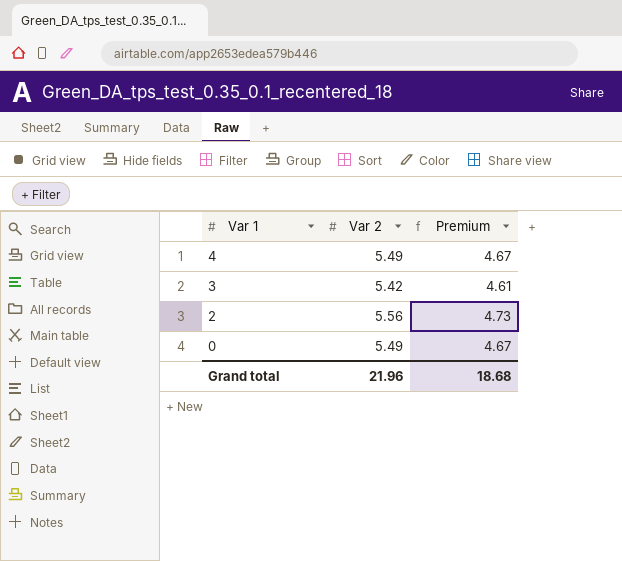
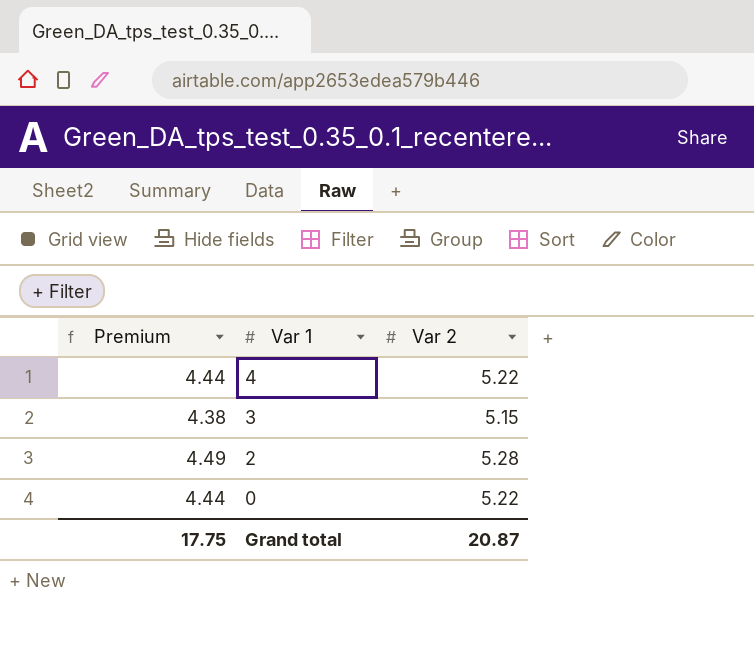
column Premium | position: 3 -> 1
4 | Premium: 4.67 -> 4.44
4 | Var 2: 5.49 -> 5.22
3 | Premium: 4.61 -> 4.38
3 | Var 2: 5.42 -> 5.15
2 | Premium: 4.73 -> 4.49
2 | Var 2: 5.56 -> 5.28
0 | Premium: 4.67 -> 4.44
0 | Var 2: 5.49 -> 5.22
Grand total | Premium: 18.68 -> 17.75
Grand total | Var 2: 21.96 -> 20.87

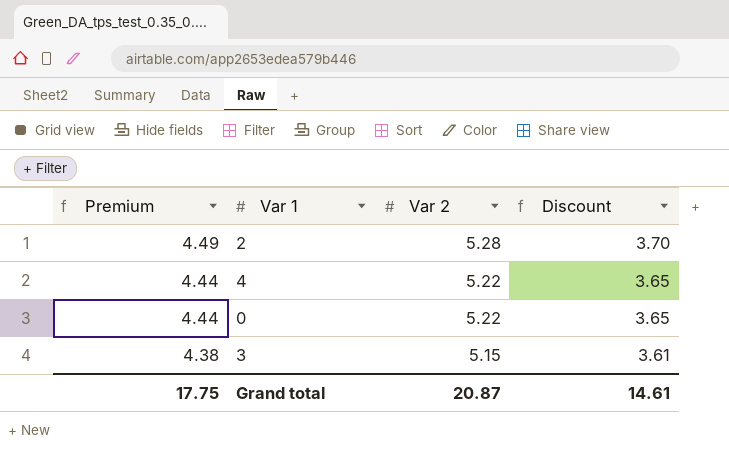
row order: Var 1 descending -> Premium descending
column Discount | formula: none -> [Var 2] * 0.7

